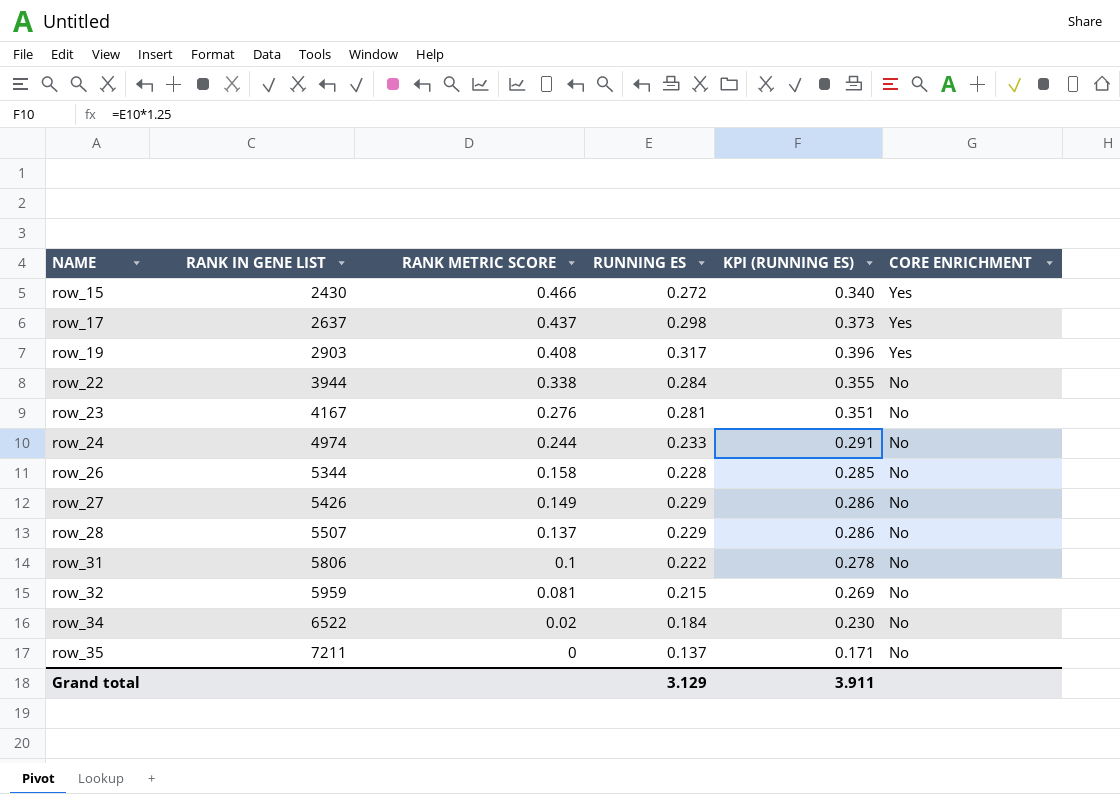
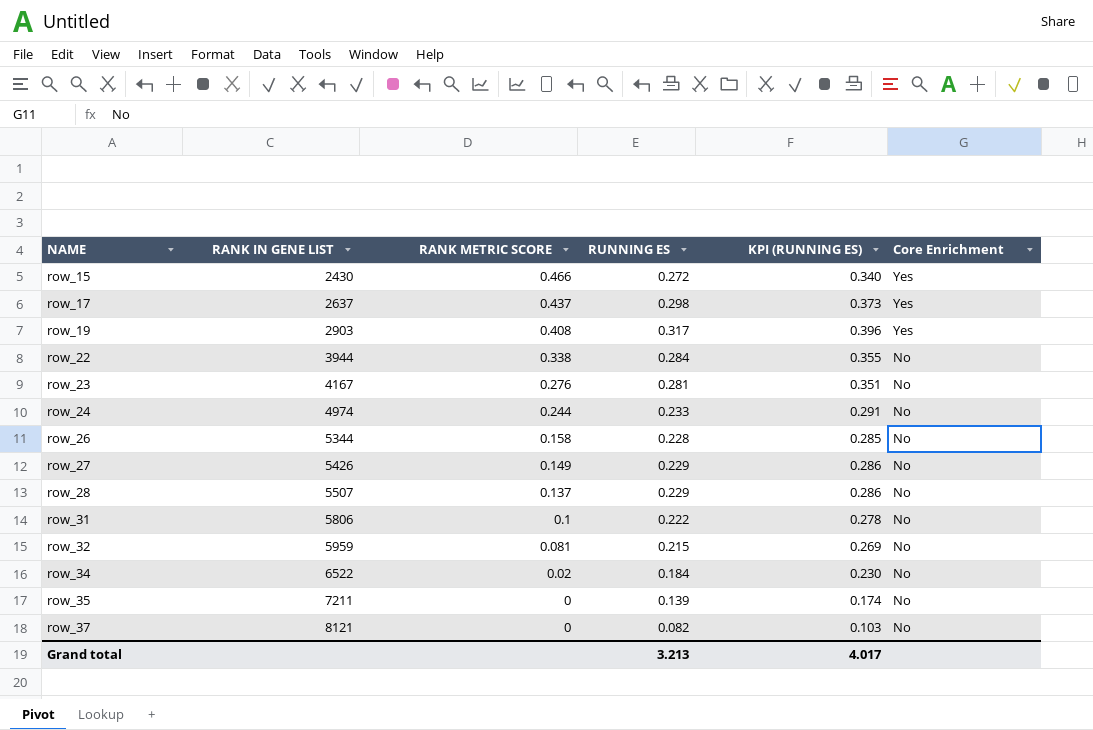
column name: CORE ENRICHMENT -> Core Enrichment
row_35 | RUNNING ES: 0.137 -> 0.139
row_35 | KPI (RUNNING ES): 0.171 -> 0.174
row row_37: none -> 8121 | 0 | 0.082 | 0.103 | No
Grand total | RUNNING ES: 3.129 -> 3.213
Grand total | KPI (RUNNING ES): 3.911 -> 4.017

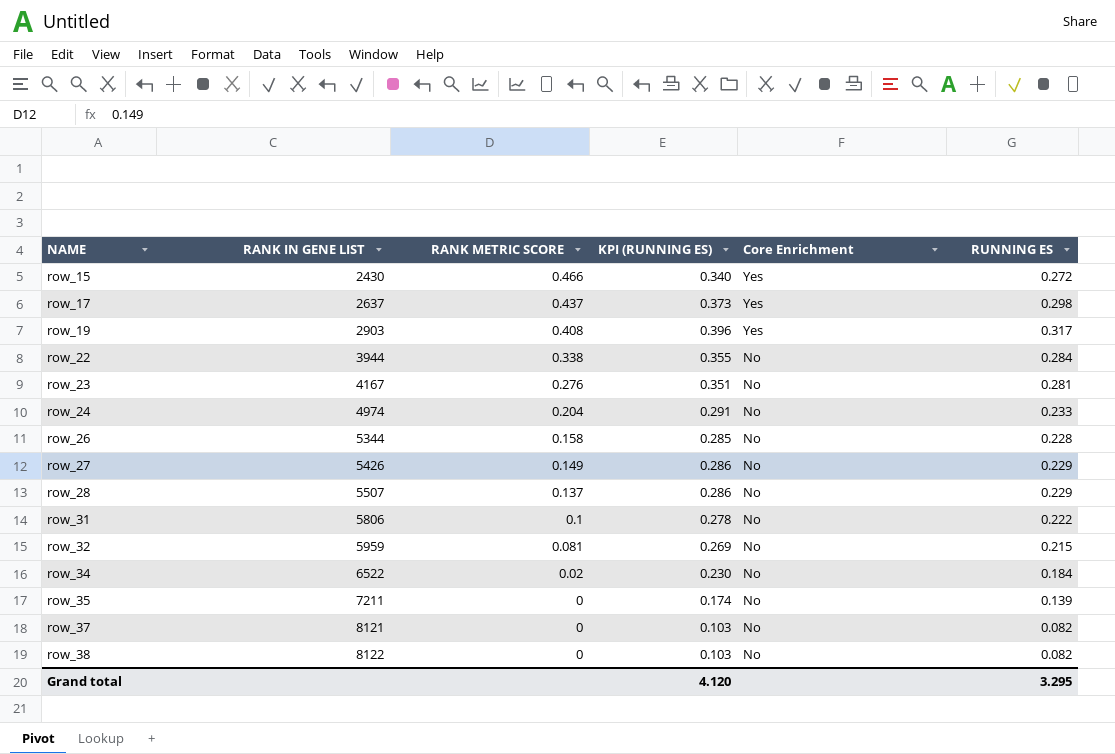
column RUNNING ES | position: 4 -> 6
row_24 | RANK METRIC SCORE: 0.244 -> 0.204
row row_38: none -> 8122 | 0 | 0.103 | No | 0.082
Grand total | KPI (RUNNING ES): 4.017 -> 4.120
Grand total | RUNNING ES: 3.213 -> 3.295

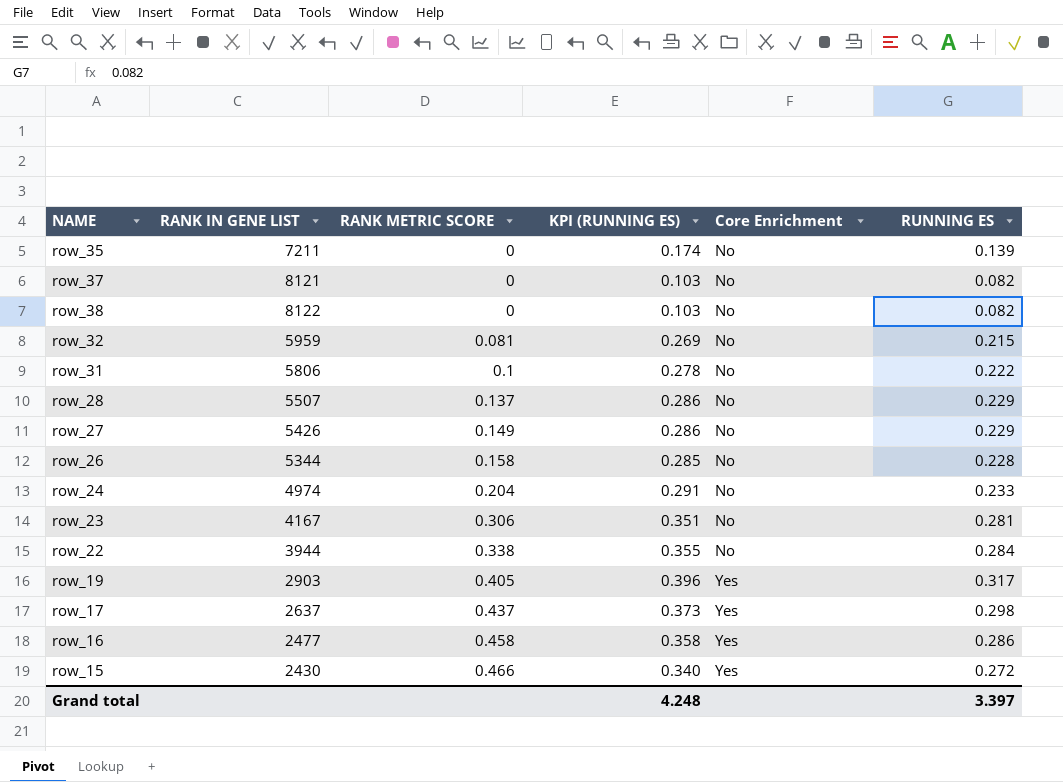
row order: NAME ascending -> RANK METRIC SCORE ascending
row row_34: 6522 | 0.02 | 0.230 | No | 0.184 -> none
row_23 | RANK METRIC SCORE: 0.276 -> 0.306
row_19 | RANK METRIC SCORE: 0.408 -> 0.405
row row_16: none -> 2477 | 0.458 | 0.358 | Yes | 0.286
Grand total | KPI (RUNNING ES): 4.120 -> 4.248
Grand total | RUNNING ES: 3.295 -> 3.397

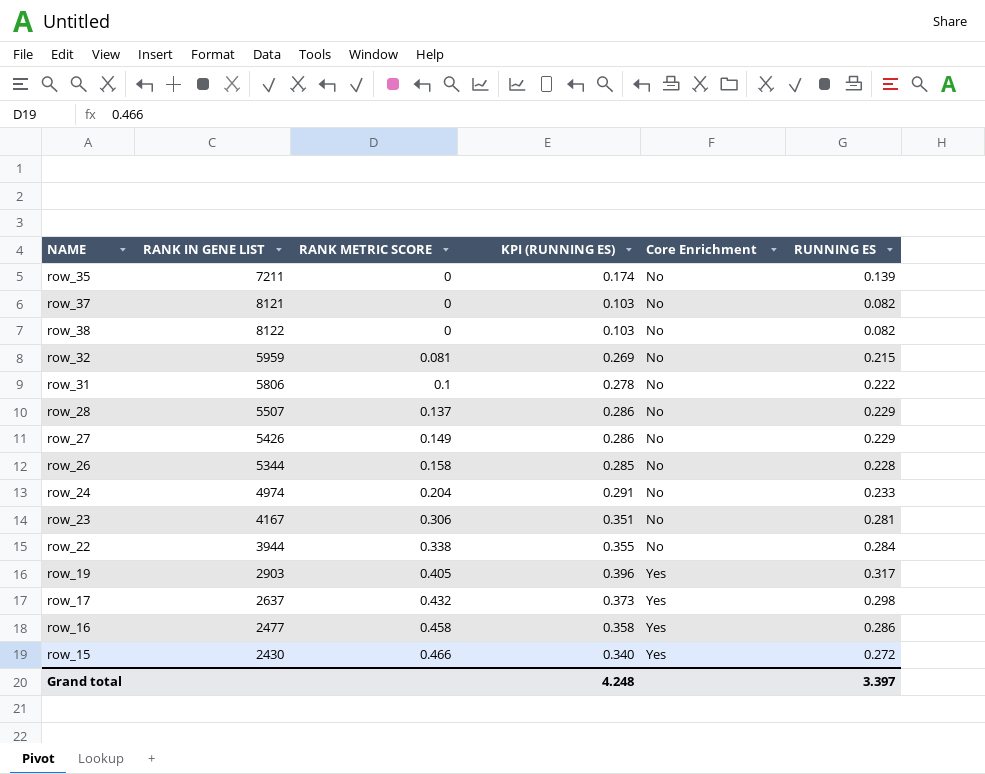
row_17 | RANK METRIC SCORE: 0.437 -> 0.432

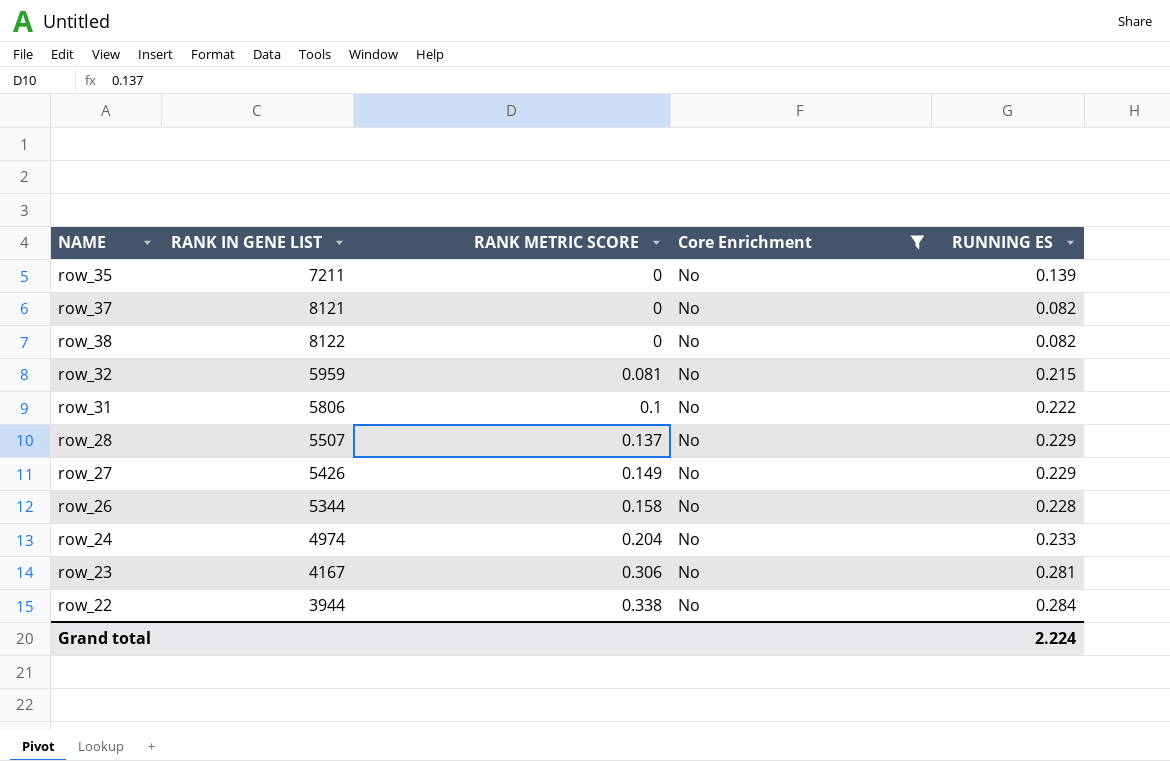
filter: none -> Core Enrichment = No
column KPI (RUNNING ES) | formula: [RUNNING ES] * 1.25 -> none
Grand total | RUNNING ES: 3.397 -> 2.224

